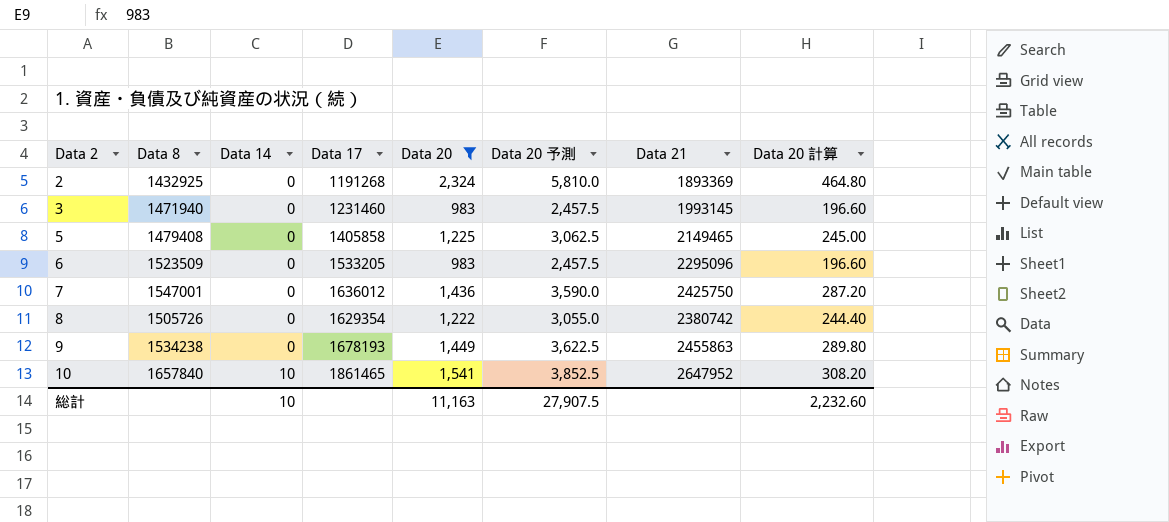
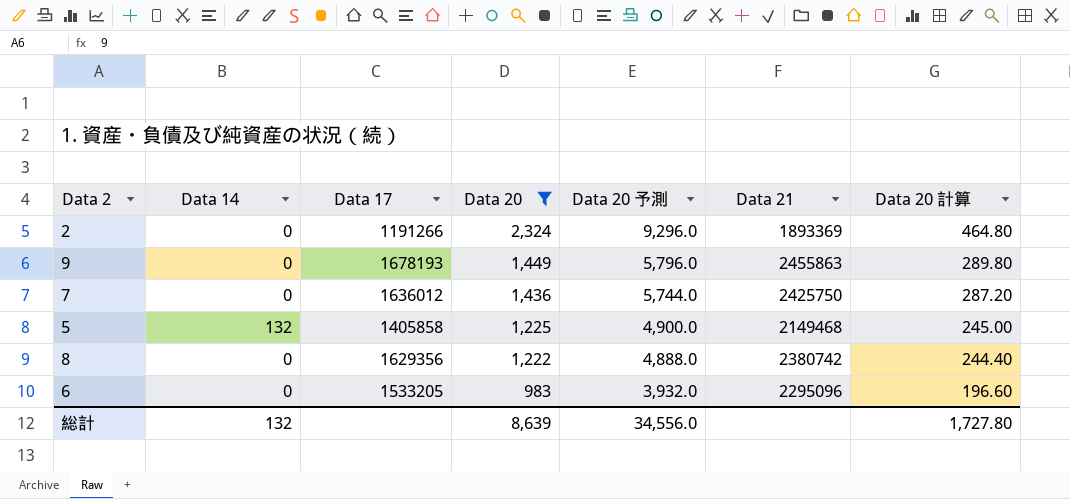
row order: Data 2 ascending -> Data 20 descending
column Data 8 | position: 2 -> none
column Data 20 予測 | formula: [Data 20] * 2.5 -> [Data 20] * 4
row 3: 1471940 | 0 | 1231460 | 983 | 2,457.5 | 1993145 | 196.60 -> none
row 10: 1657840 | 10 | 1861465 | 1,541 | 3,852.5 | 2647952 | 308.20 -> none
2 | Data 17: 1191268 -> 1191266
5 | Data 14: 0 -> 132
5 | Data 21: 2149465 -> 2149468
8 | Data 17: 1629354 -> 1629356
総計 | Data 14: 10 -> 132
総計 | Data 20: 11,163 -> 8,639
総計 | Data 20 予測: 27,907.5 -> 34,556.0
総計 | Data 20 計算: 2,232.60 -> 1,727.80

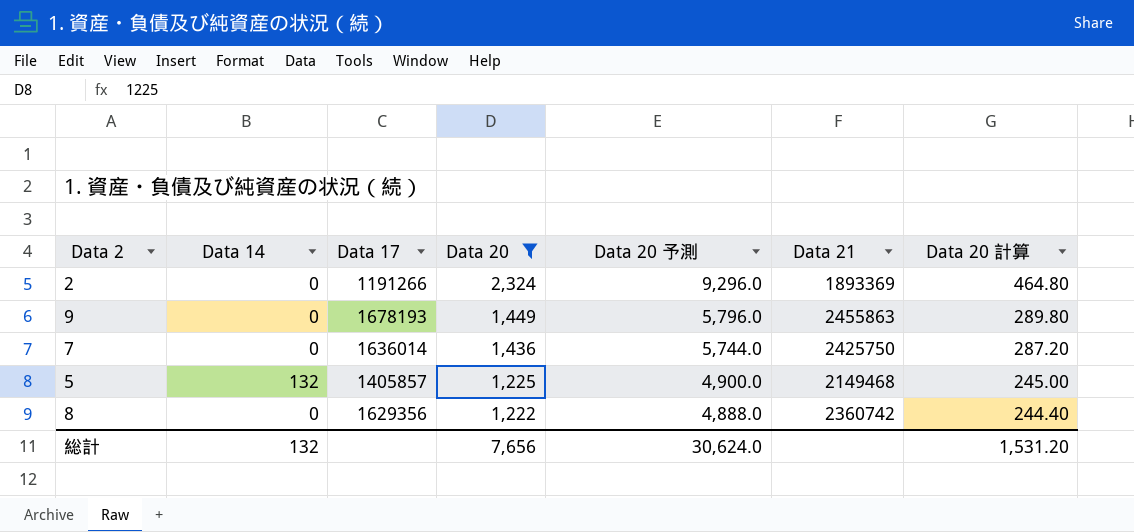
row 6: 0 | 1533205 | 983 | 3,932.0 | 2295096 | 196.60 -> none
7 | Data 17: 1636012 -> 1636014
5 | Data 17: 1405858 -> 1405857
8 | Data 21: 2380742 -> 2360742
総計 | Data 20: 8,639 -> 7,656
総計 | Data 20 予測: 34,556.0 -> 30,624.0
総計 | Data 20 計算: 1,727.80 -> 1,531.20

